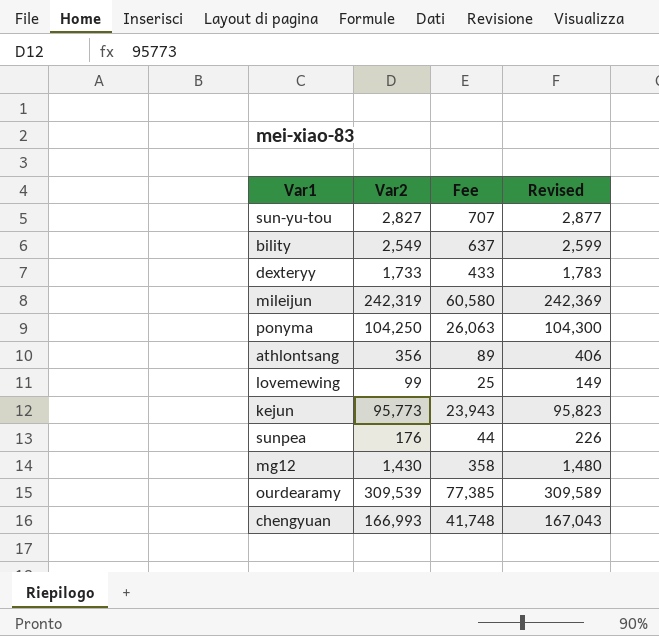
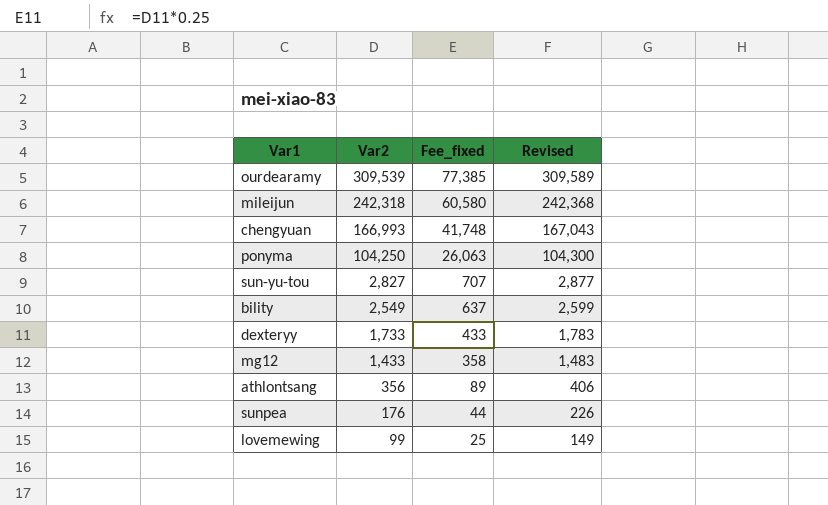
row order: none -> Var2 descending
column name: Fee -> Fee_fixed
row kejun: 95,773 | 23,943 | 95,823 -> none
mileijun | Var2: 242,319 -> 242,318
mileijun | Revised: 242,369 -> 242,368
mg12 | Var2: 1,430 -> 1,433
mg12 | Revised: 1,480 -> 1,483

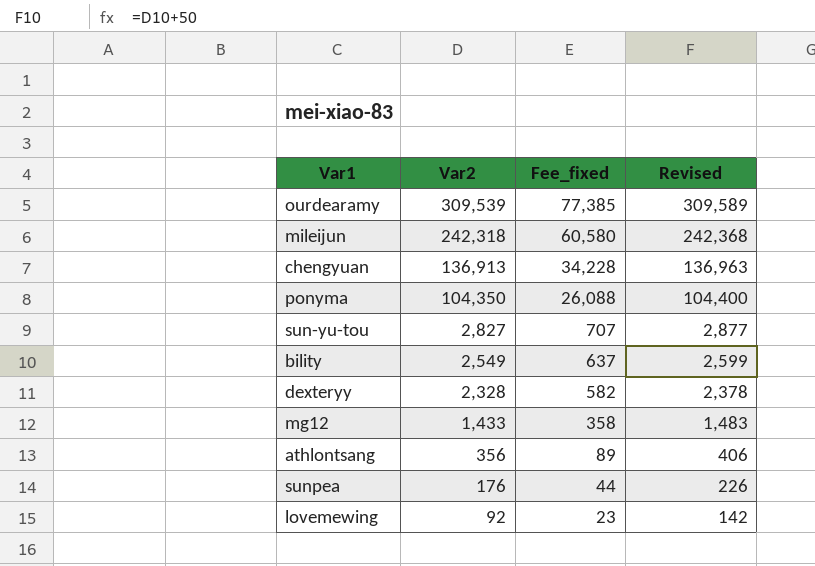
chengyuan | Var2: 166,993 -> 136,913
chengyuan | Fee_fixed: 41,748 -> 34,228
chengyuan | Revised: 167,043 -> 136,963
ponyma | Var2: 104,250 -> 104,350
ponyma | Fee_fixed: 26,063 -> 26,088
ponyma | Revised: 104,300 -> 104,400
dexteryy | Var2: 1,733 -> 2,328
dexteryy | Fee_fixed: 433 -> 582
dexteryy | Revised: 1,783 -> 2,378
lovemewing | Var2: 99 -> 92
lovemewing | Fee_fixed: 25 -> 23
lovemewing | Revised: 149 -> 142

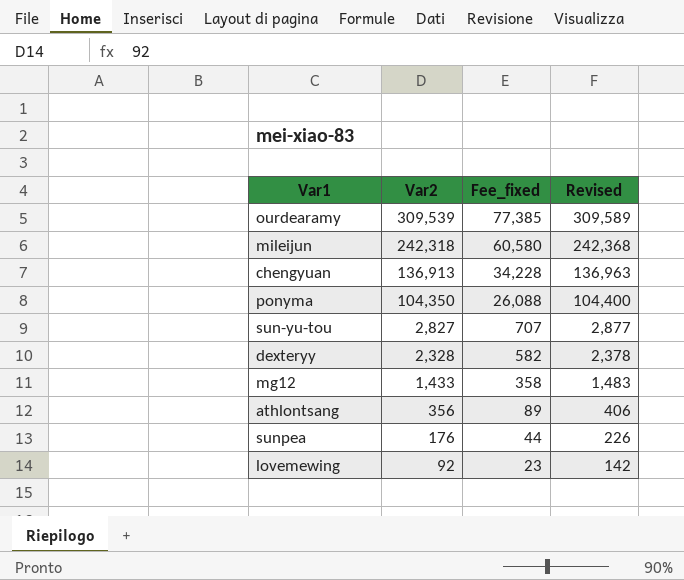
row bility: 2,549 | 637 | 2,599 -> none

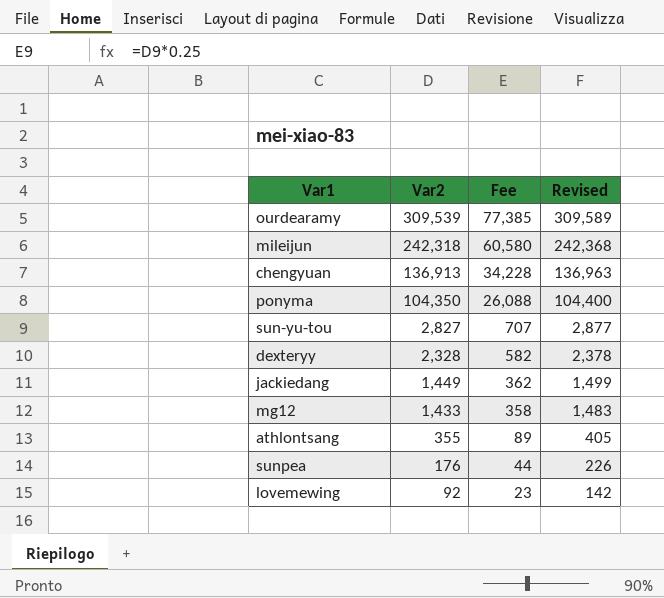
column name: Fee_fixed -> Fee
row jackiedang: none -> 1,449 | 362 | 1,499
athlontsang | Var2: 356 -> 355
athlontsang | Revised: 406 -> 405

